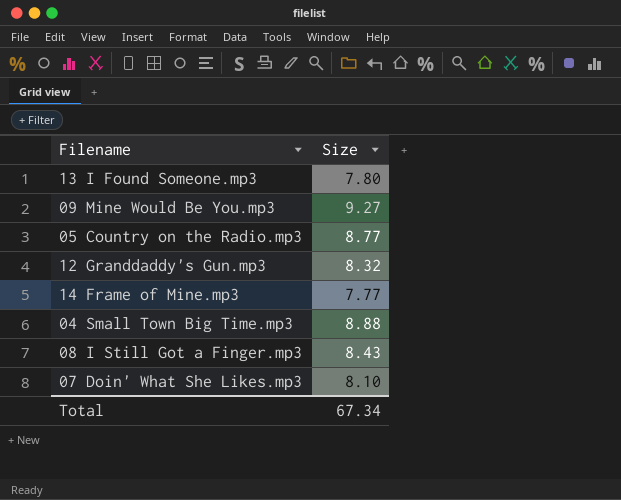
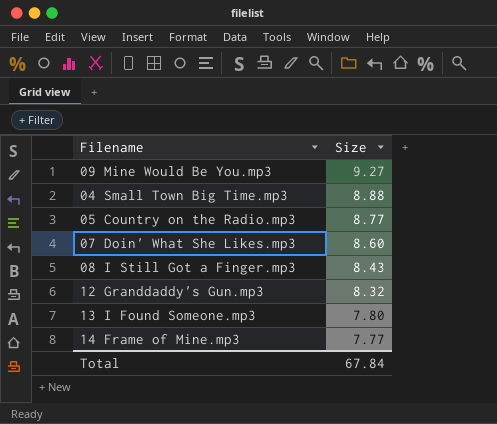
row order: none -> Size descending
07 Doin' What She Likes.mp3 | Size: 8.10 -> 8.60
Total | Size: 67.34 -> 67.84

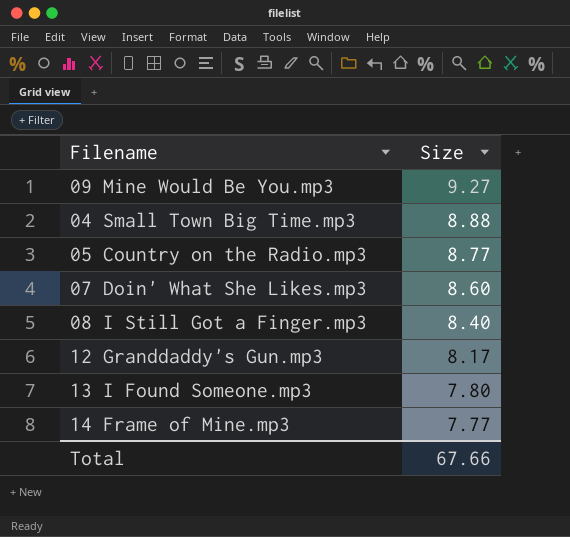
08 I Still Got a Finger.mp3 | Size: 8.43 -> 8.40
12 Granddaddy's Gun.mp3 | Size: 8.32 -> 8.17
Total | Size: 67.84 -> 67.66

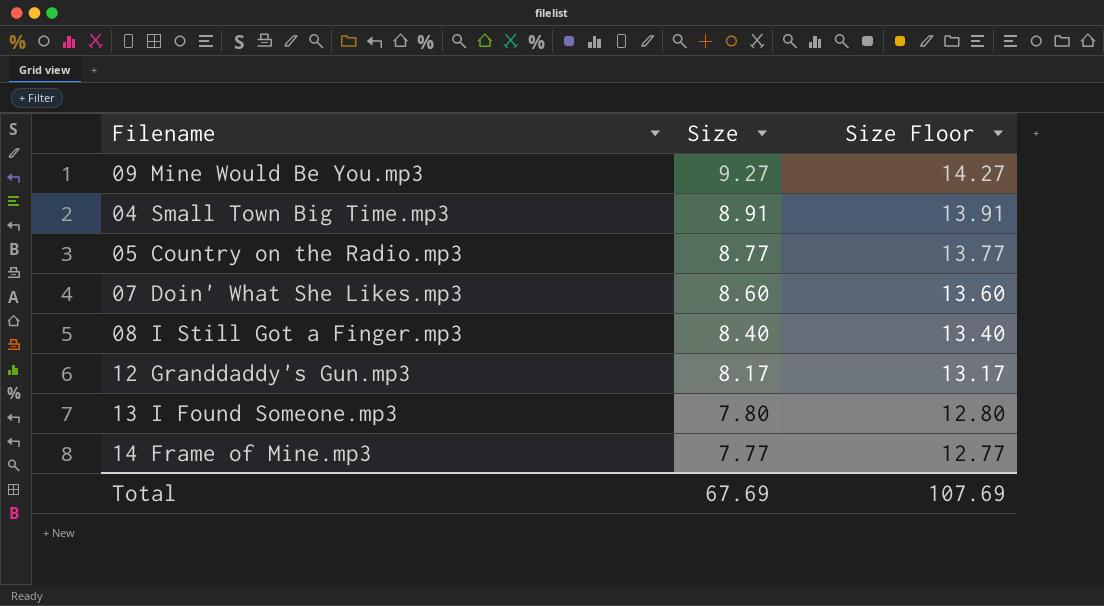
column Size Floor | formula: none -> [Size] + 5
04 Small Town Big Time.mp3 | Size: 8.88 -> 8.91
Total | Size: 67.66 -> 67.69

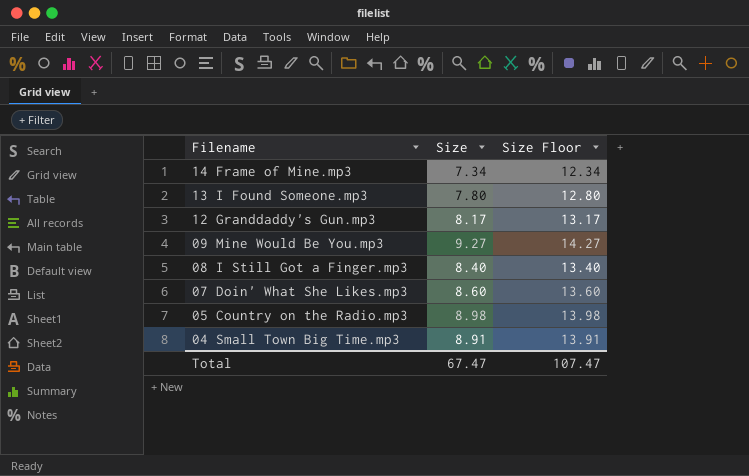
row order: Size descending -> Filename descending
14 Frame of Mine.mp3 | Size: 7.77 -> 7.34
14 Frame of Mine.mp3 | Size Floor: 12.77 -> 12.34
05 Country on the Radio.mp3 | Size: 8.77 -> 8.98
05 Country on the Radio.mp3 | Size Floor: 13.77 -> 13.98
Total | Size: 67.69 -> 67.47
Total | Size Floor: 107.69 -> 107.47

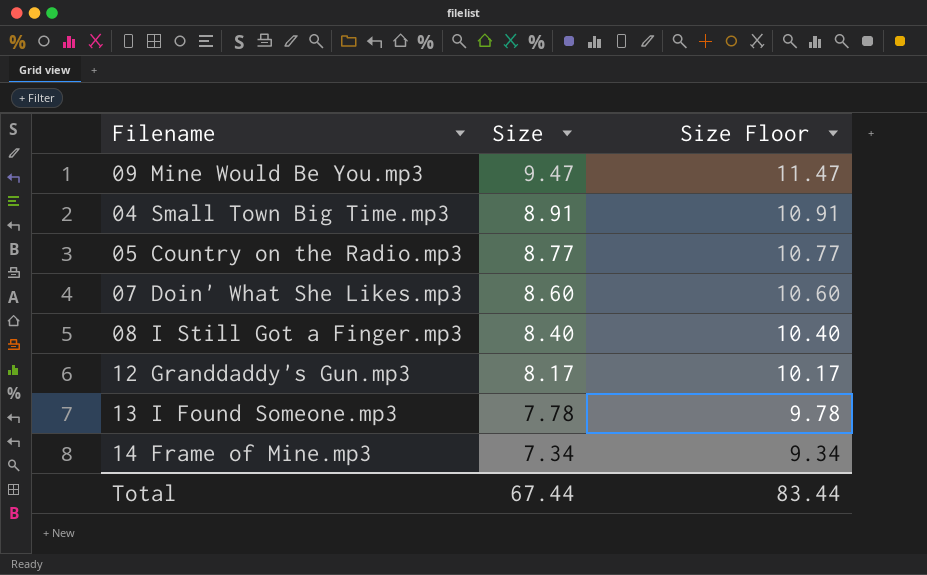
row order: Filename descending -> Size descending
column Size Floor | formula: [Size] + 5 -> [Size] + 2
09 Mine Would Be You.mp3 | Size: 9.27 -> 9.47
05 Country on the Radio.mp3 | Size: 8.98 -> 8.77
13 I Found Someone.mp3 | Size: 7.80 -> 7.78
Total | Size: 67.47 -> 67.44
Total | Size Floor: 107.47 -> 83.44

